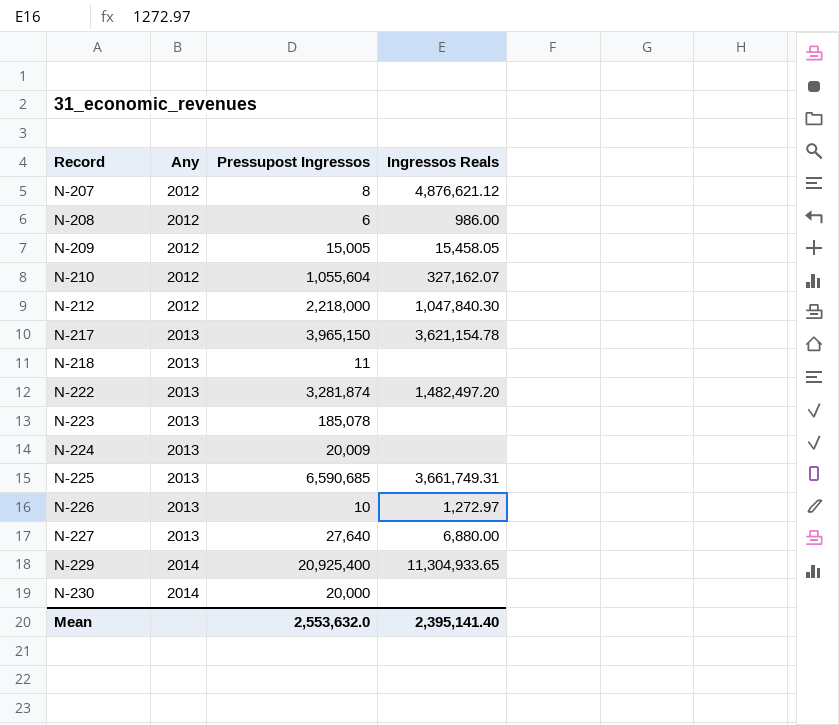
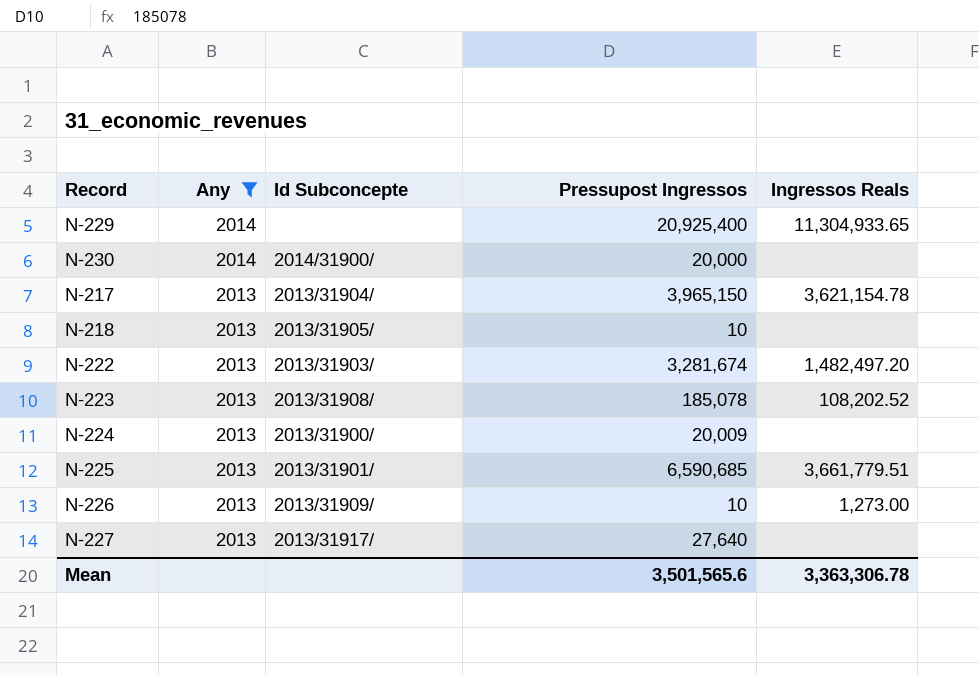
filter: none -> Any != 2012
row order: Record ascending -> Any descending
column Id Subconcepte | position: none -> 3
N-218 | Pressupost Ingressos: 11 -> 10
N-222 | Pressupost Ingressos: 3,281,874 -> 3,281,674
N-223 | Ingressos Reals: none -> 108,202.52
N-225 | Ingressos Reals: 3,661,749.31 -> 3,661,779.51
N-226 | Ingressos Reals: 1,272.97 -> 1,273.00
N-227 | Ingressos Reals: 6,880.00 -> none
Mean | Pressupost Ingressos: 2,553,632.0 -> 3,501,565.6
Mean | Ingressos Reals: 2,395,141.40 -> 3,363,306.78

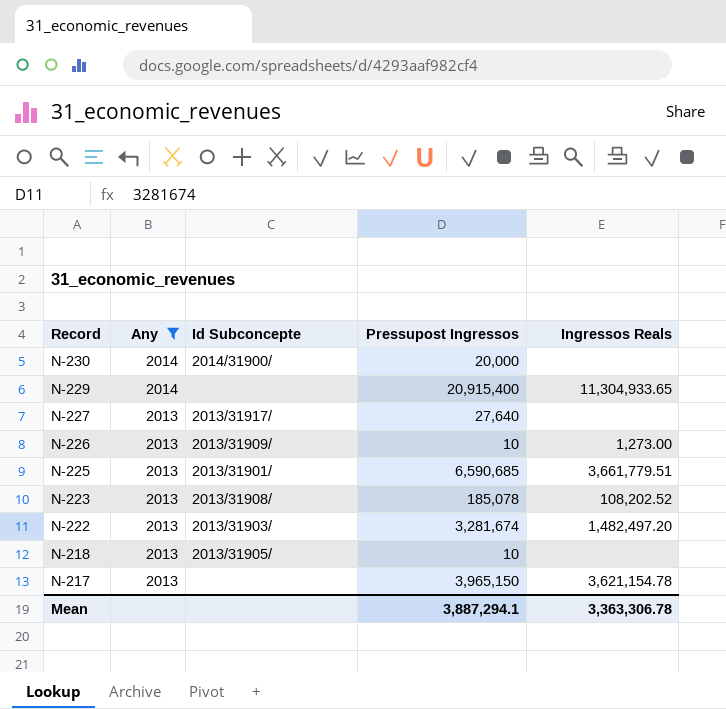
row order: Any descending -> Record descending
row N-224: 2013 | 2013/31900/ | 20,009 | none -> none
N-229 | Pressupost Ingressos: 20,925,400 -> 20,915,400
N-217 | Id Subconcepte: 2013/31904/ -> none
Mean | Pressupost Ingressos: 3,501,565.6 -> 3,887,294.1

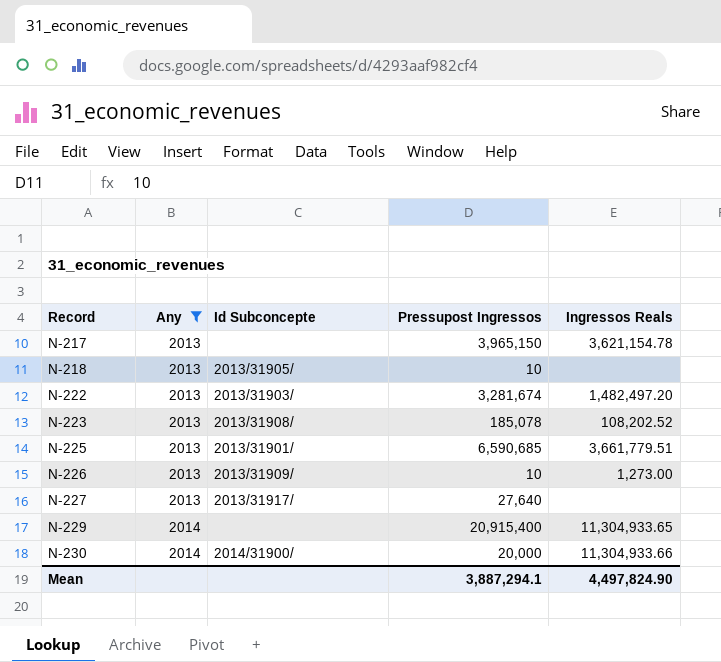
row order: Record descending -> Record ascending
N-230 | Ingressos Reals: none -> 11,304,933.66
Mean | Ingressos Reals: 3,363,306.78 -> 4,497,824.90

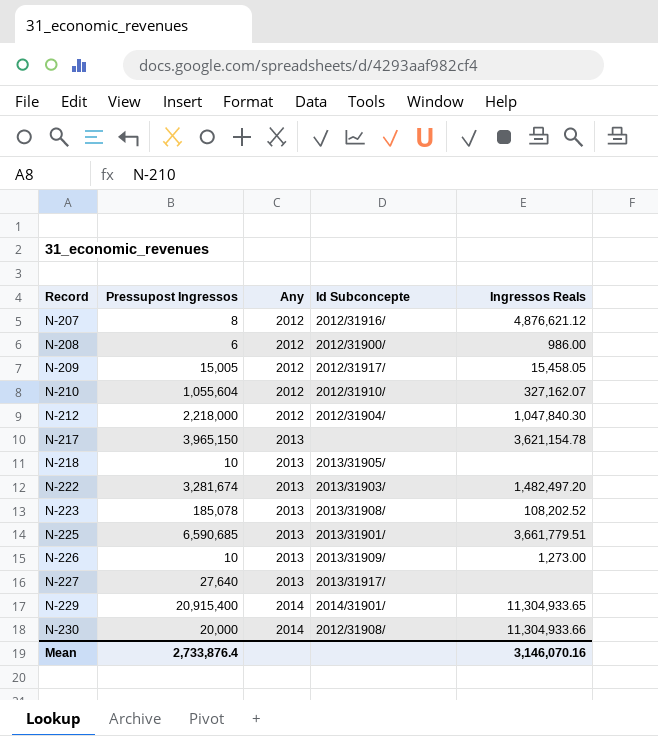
filter: Any != 2012 -> none
column Pressupost Ingressos | position: 4 -> 2
N-229 | Id Subconcepte: none -> 2014/31901/
N-230 | Id Subconcepte: 2014/31900/ -> 2012/31908/
Mean | Pressupost Ingressos: 3,887,294.1 -> 2,733,876.4
Mean | Ingressos Reals: 4,497,824.90 -> 3,146,070.16

